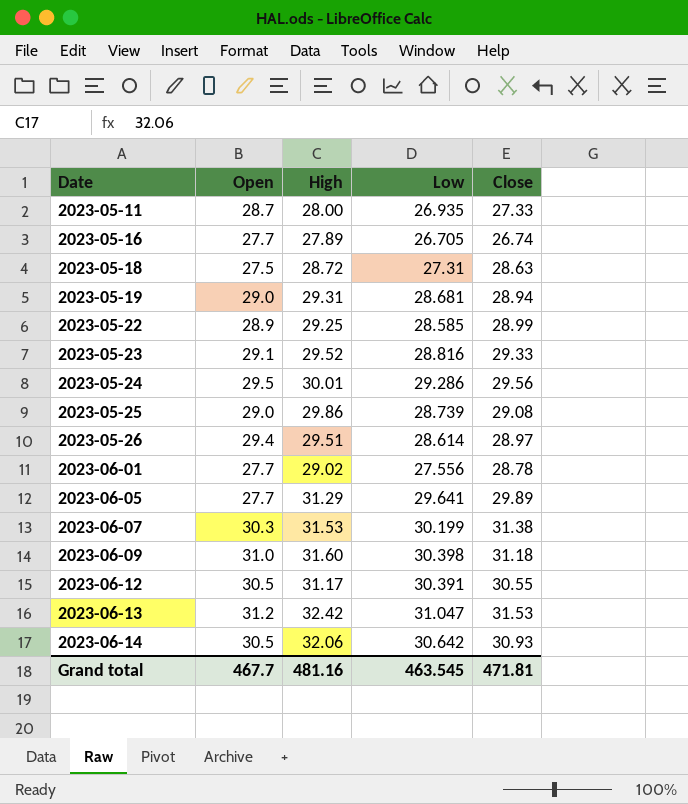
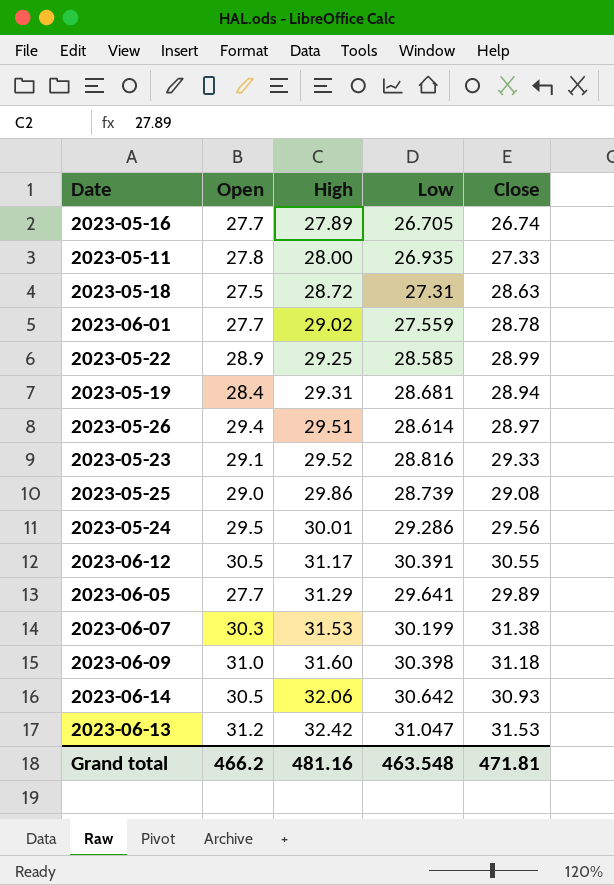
row order: Date ascending -> High ascending
2023-05-11 | Open: 28.7 -> 27.8
2023-06-01 | Low: 27.556 -> 27.559
2023-05-19 | Open: 29.0 -> 28.4
Grand total | Open: 467.7 -> 466.2
Grand total | Low: 463.545 -> 463.548

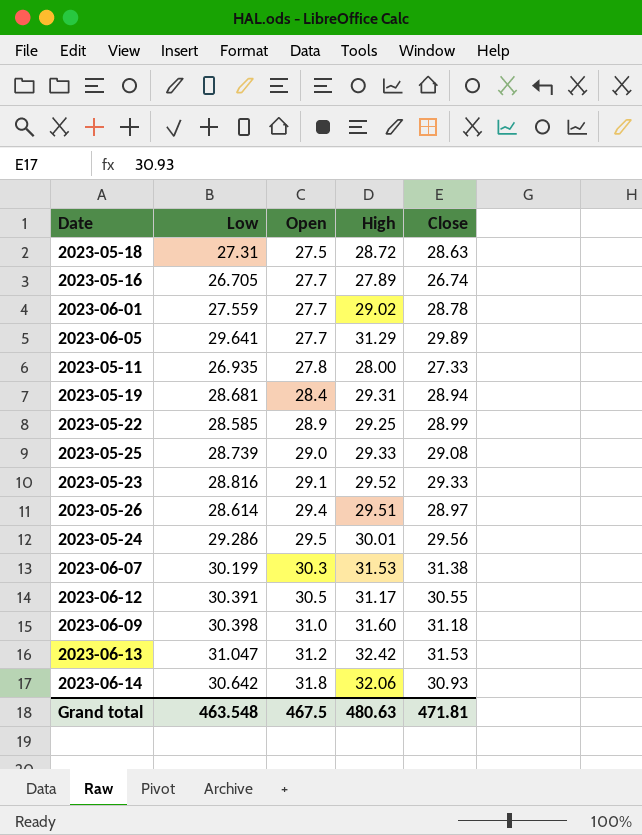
row order: High ascending -> Open ascending
column Low | position: 4 -> 2
2023-05-25 | High: 29.86 -> 29.33
2023-06-14 | Open: 30.5 -> 31.8
Grand total | Open: 466.2 -> 467.5
Grand total | High: 481.16 -> 480.63

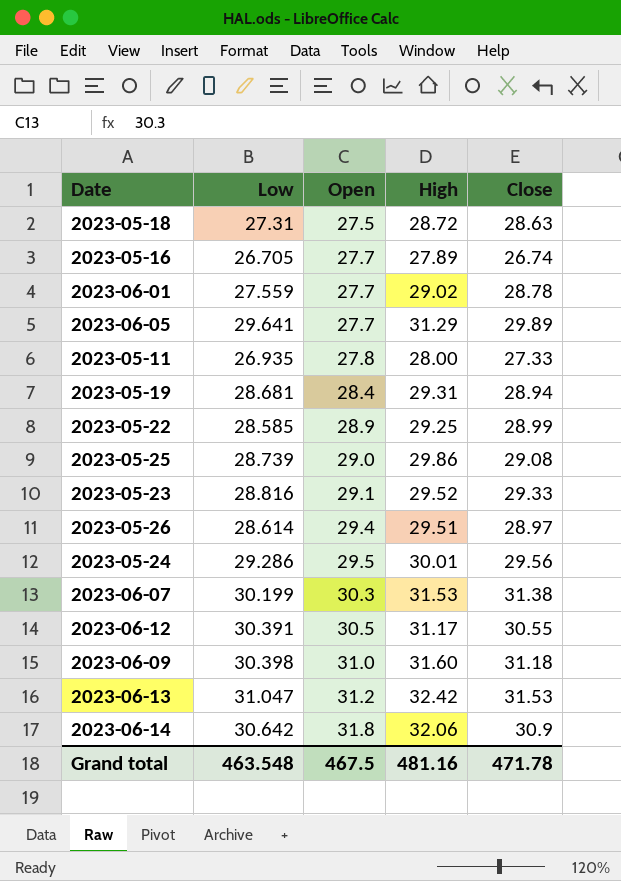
2023-05-25 | High: 29.33 -> 29.86
2023-06-14 | Close: 30.93 -> 30.9
Grand total | High: 480.63 -> 481.16
Grand total | Close: 471.81 -> 471.78

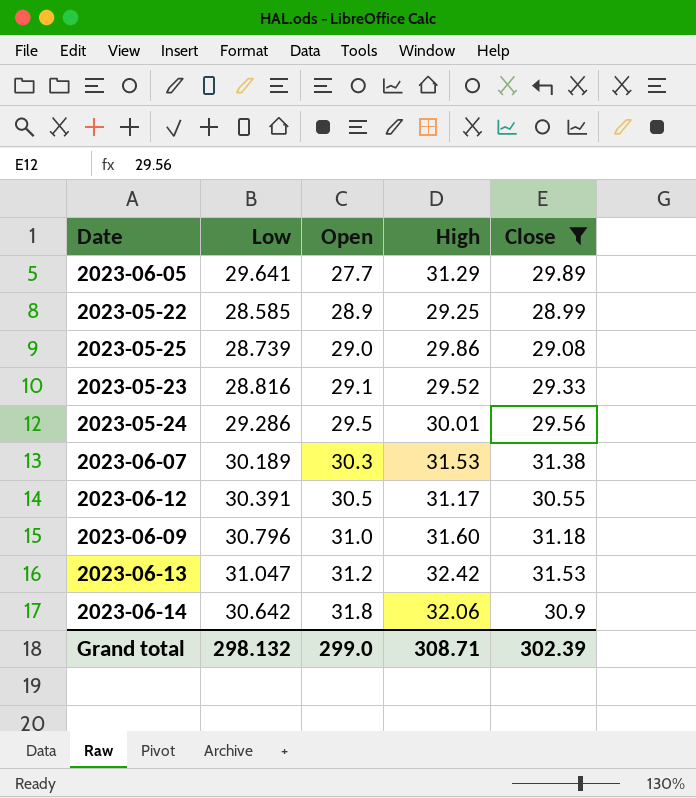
filter: none -> Close >= 28.99
2023-06-07 | Low: 30.199 -> 30.189
2023-06-09 | Low: 30.398 -> 30.796
Grand total | Low: 463.548 -> 298.132
Grand total | Open: 467.5 -> 299.0
Grand total | High: 481.16 -> 308.71
Grand total | Close: 471.78 -> 302.39

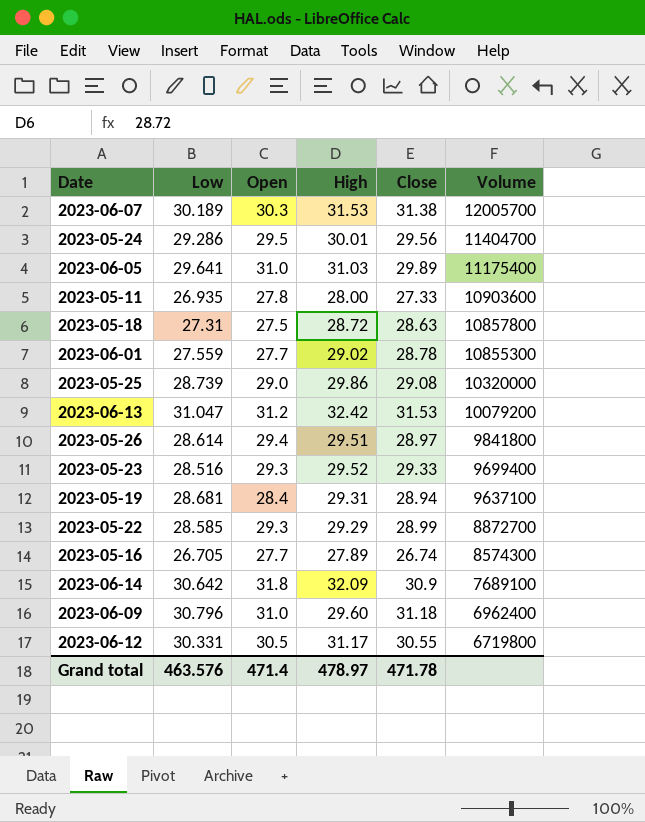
filter: Close >= 28.99 -> none
row order: Open ascending -> Volume descending
column Volume | position: none -> 6
2023-06-05 | Open: 27.7 -> 31.0
2023-06-05 | High: 31.29 -> 31.03
2023-05-23 | Low: 28.816 -> 28.516
2023-05-23 | Open: 29.1 -> 29.3
2023-05-22 | Open: 28.9 -> 29.3
2023-05-22 | High: 29.25 -> 29.29
2023-06-14 | High: 32.06 -> 32.09
2023-06-09 | High: 31.60 -> 29.60
2023-06-12 | Low: 30.391 -> 30.331
Grand total | Low: 298.132 -> 463.576
Grand total | Open: 299.0 -> 471.4
Grand total | High: 308.71 -> 478.97
Grand total | Close: 302.39 -> 471.78

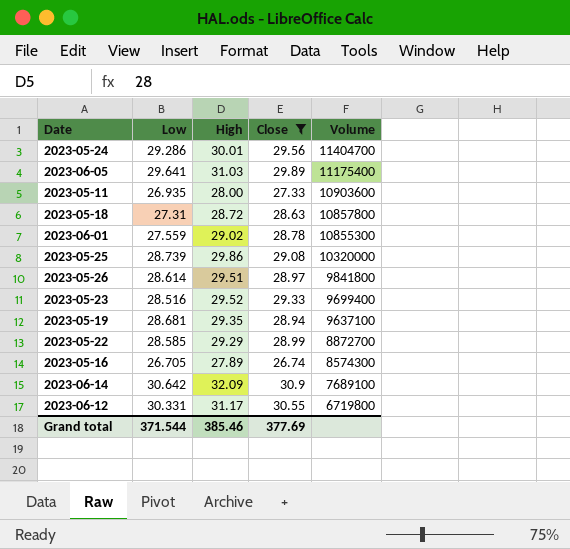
filter: none -> Close <= 30.9
column Open | position: 3 -> none
2023-05-19 | High: 29.31 -> 29.35
Grand total | Low: 463.576 -> 371.544
Grand total | High: 478.97 -> 385.46
Grand total | Close: 471.78 -> 377.69

